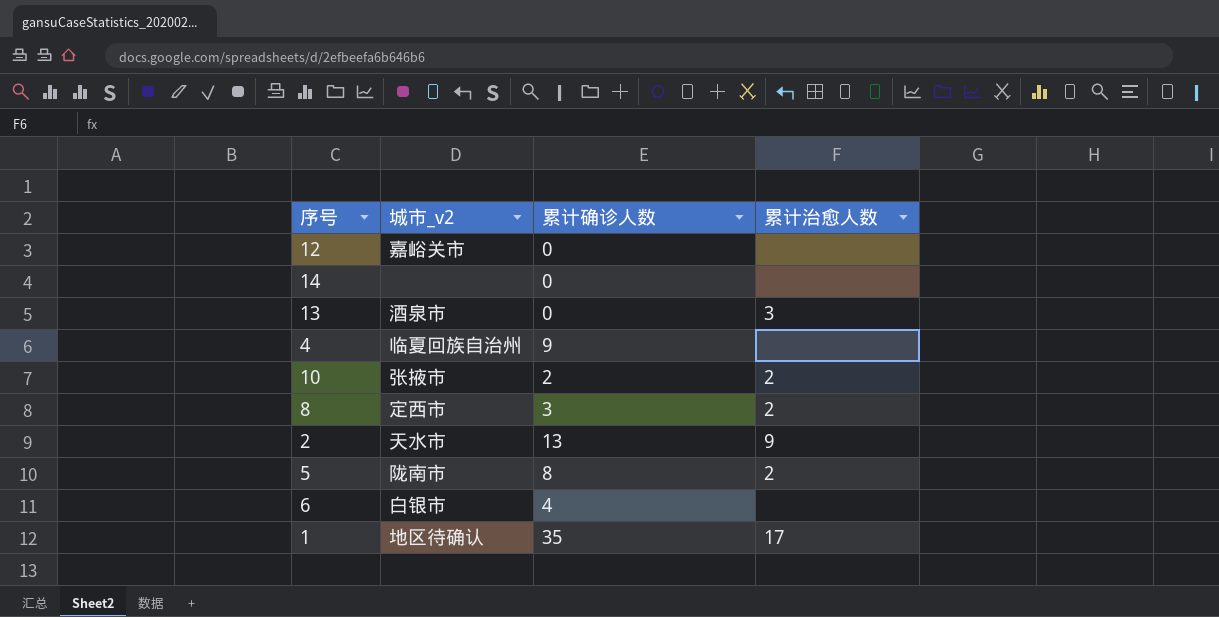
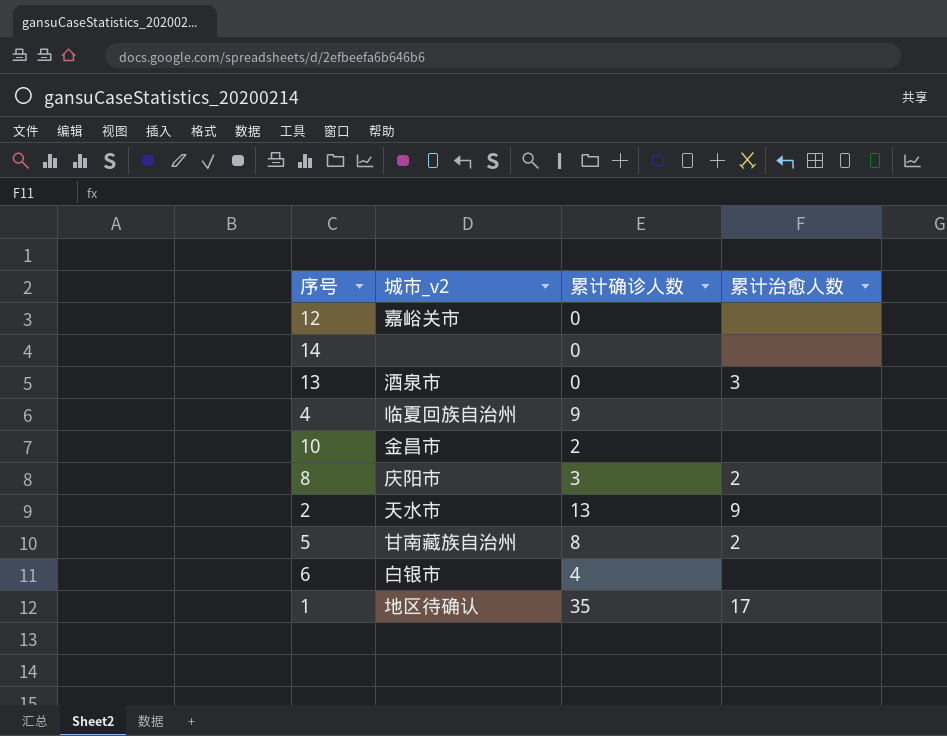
10 | 城市_v2: 张掖市 -> 金昌市
10 | 累计治愈人数: 2 -> none
8 | 城市_v2: 定西市 -> 庆阳市
5 | 城市_v2: 陇南市 -> 甘南藏族自治州

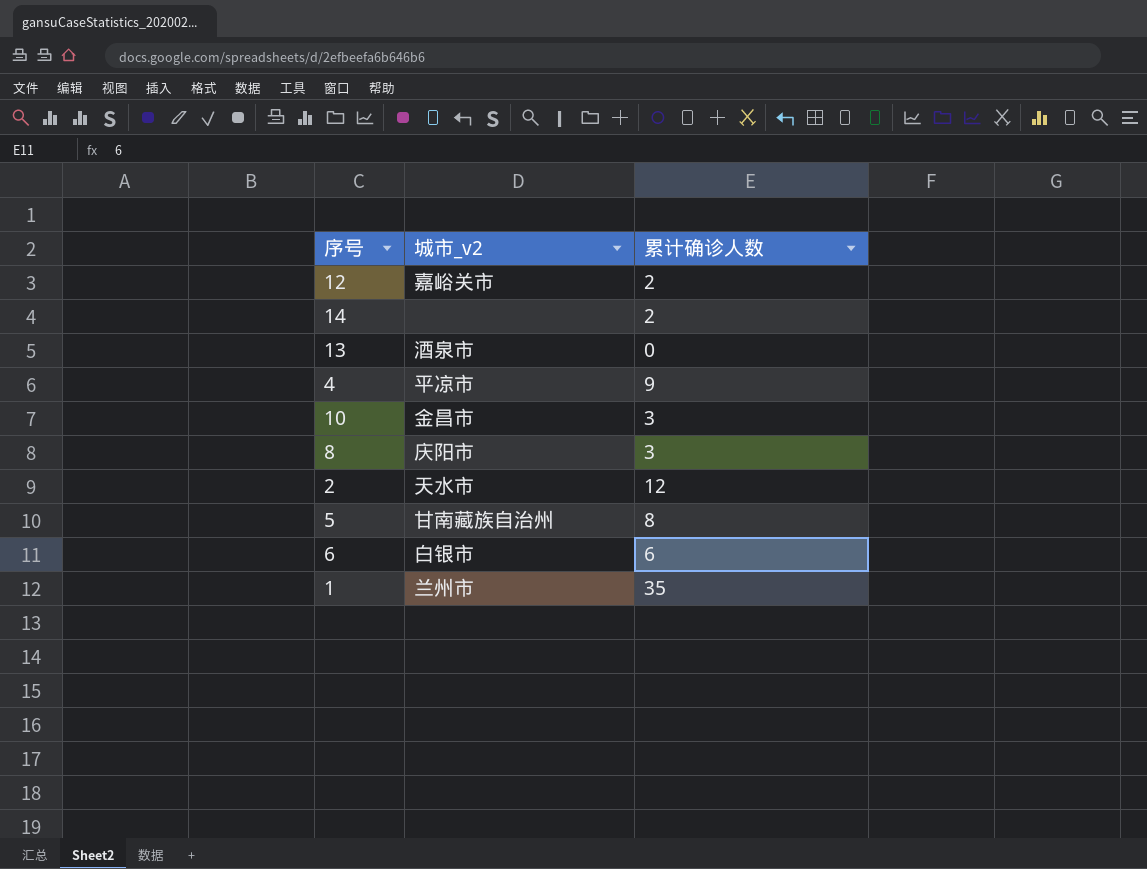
column 累计治愈人数 | position: 4 -> none
12 | 累计确诊人数: 0 -> 2
14 | 累计确诊人数: 0 -> 2
4 | 城市_v2: 临夏回族自治州 -> 平凉市
10 | 累计确诊人数: 2 -> 3
2 | 累计确诊人数: 13 -> 12
6 | 累计确诊人数: 4 -> 6
1 | 城市_v2: 地区待确认 -> 兰州市

